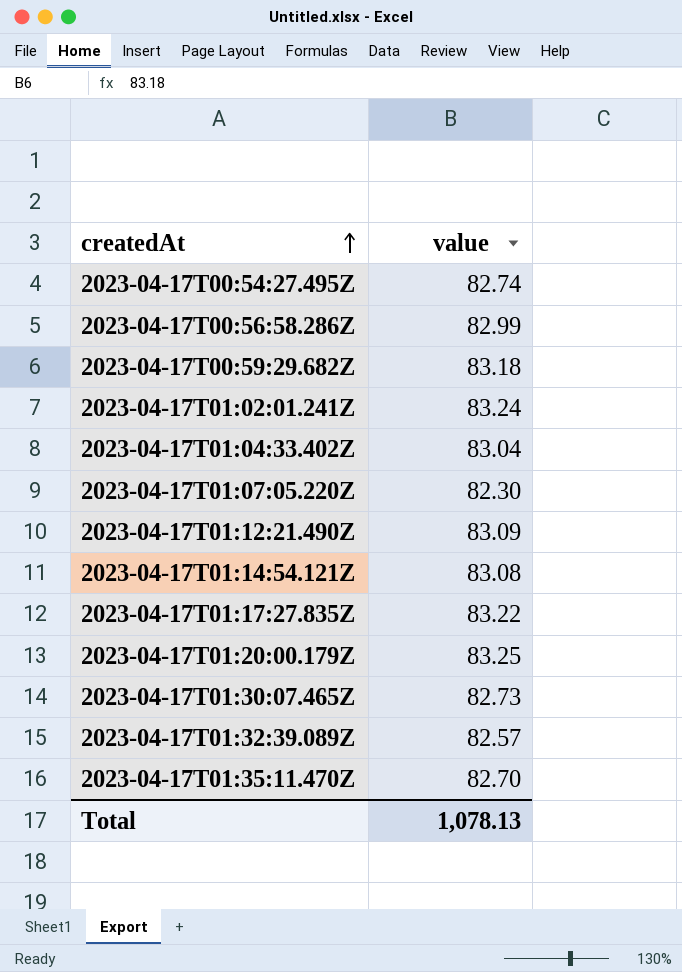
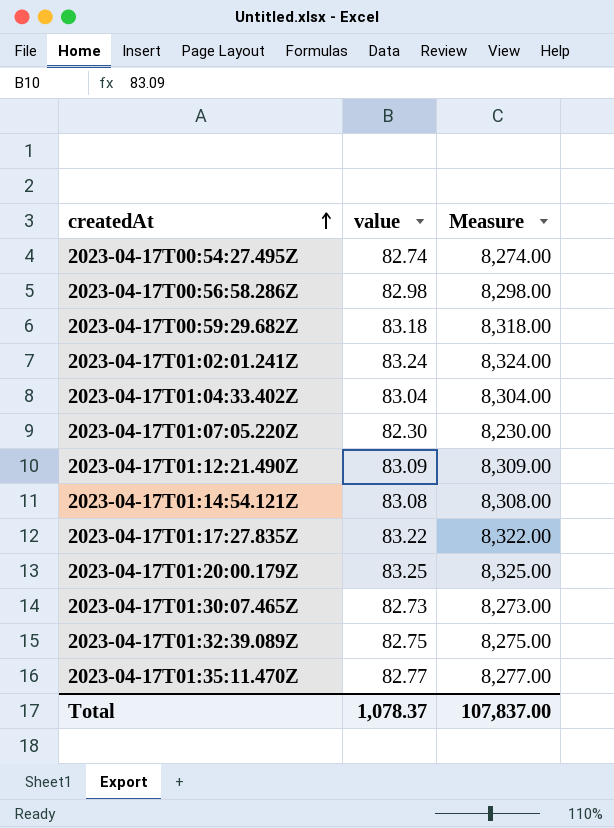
column Measure | formula: none -> [value] * 100
2023-04-17T00:56:58.286Z | value: 82.99 -> 82.98
2023-04-17T01:32:39.089Z | value: 82.57 -> 82.75
2023-04-17T01:35:11.470Z | value: 82.70 -> 82.77
Total | value: 1,078.13 -> 1,078.37

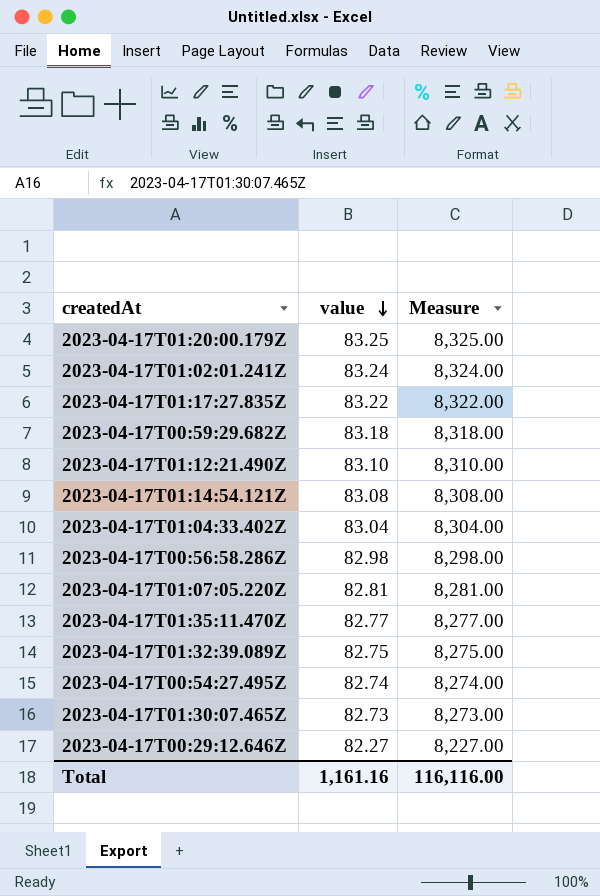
row order: createdAt ascending -> value descending
2023-04-17T01:12:21.490Z | value: 83.09 -> 83.10
2023-04-17T01:12:21.490Z | Measure: 8,309.00 -> 8,310.00
2023-04-17T01:07:05.220Z | value: 82.30 -> 82.81
2023-04-17T01:07:05.220Z | Measure: 8,230.00 -> 8,281.00
row 2023-04-17T00:29:12.646Z: none -> 82.27 | 8,227.00
Total | value: 1,078.37 -> 1,161.16
Total | Measure: 107,837.00 -> 116,116.00

